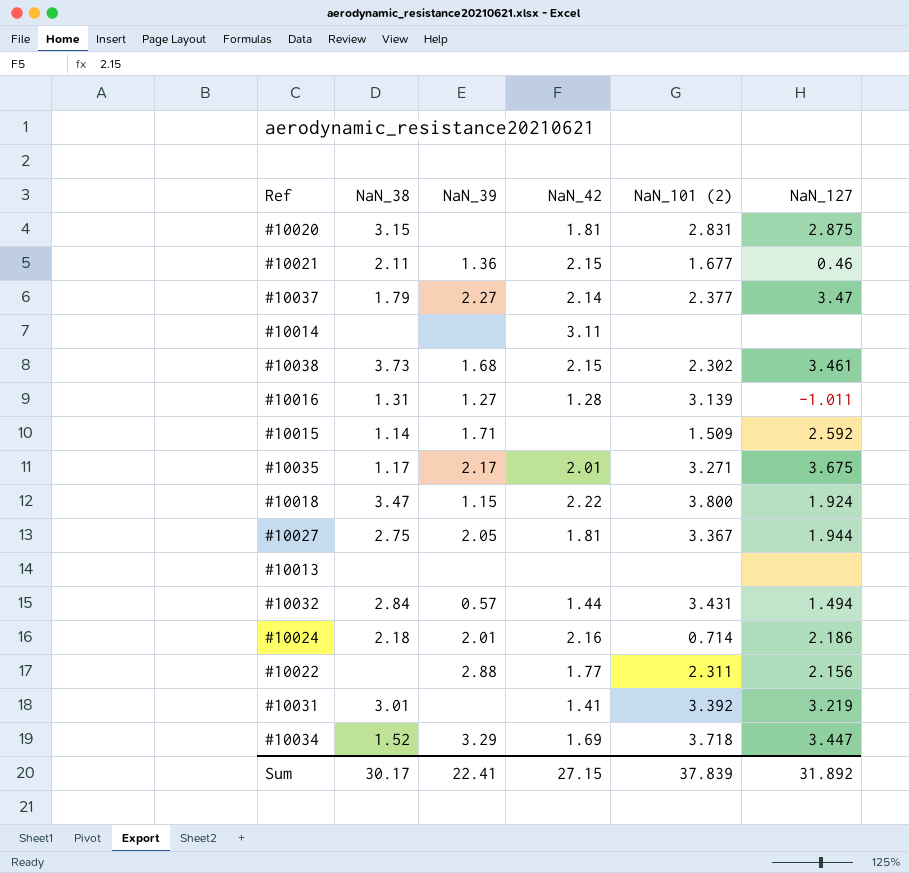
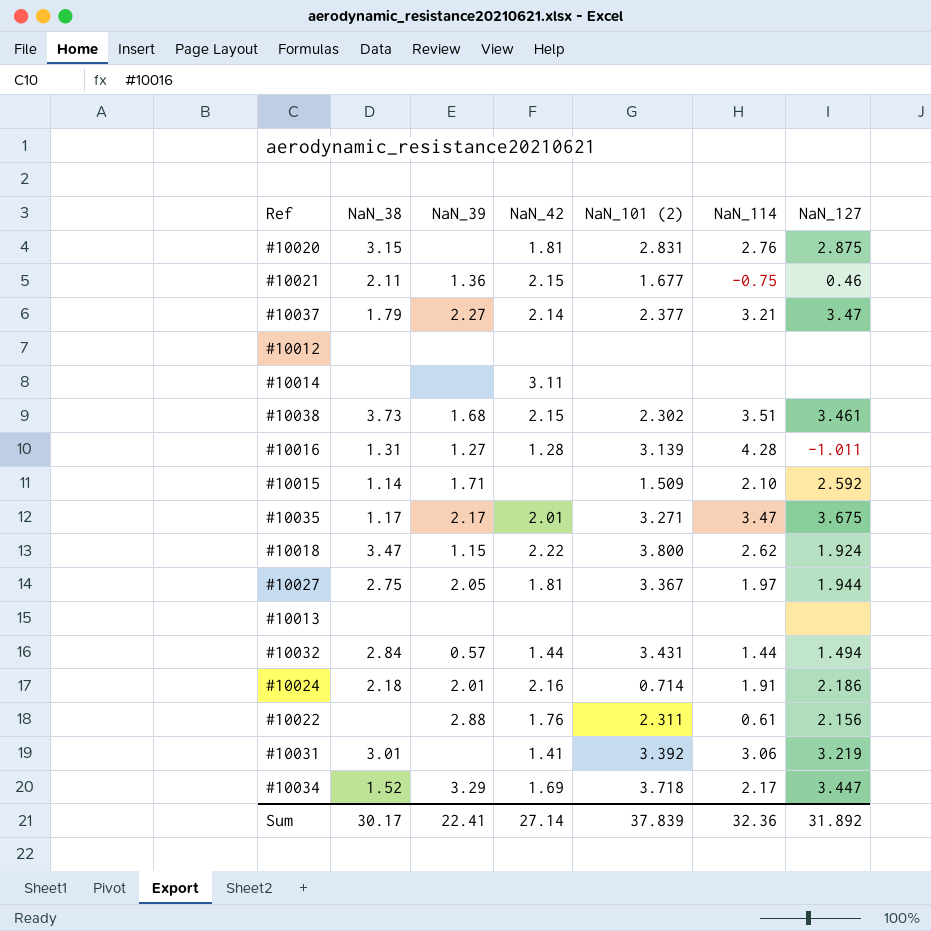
column NaN_114 | position: none -> 6
row #10012: none -> none | none | none | none | none | none
#10022 | NaN_42: 1.77 -> 1.76
Sum | NaN_42: 27.15 -> 27.14

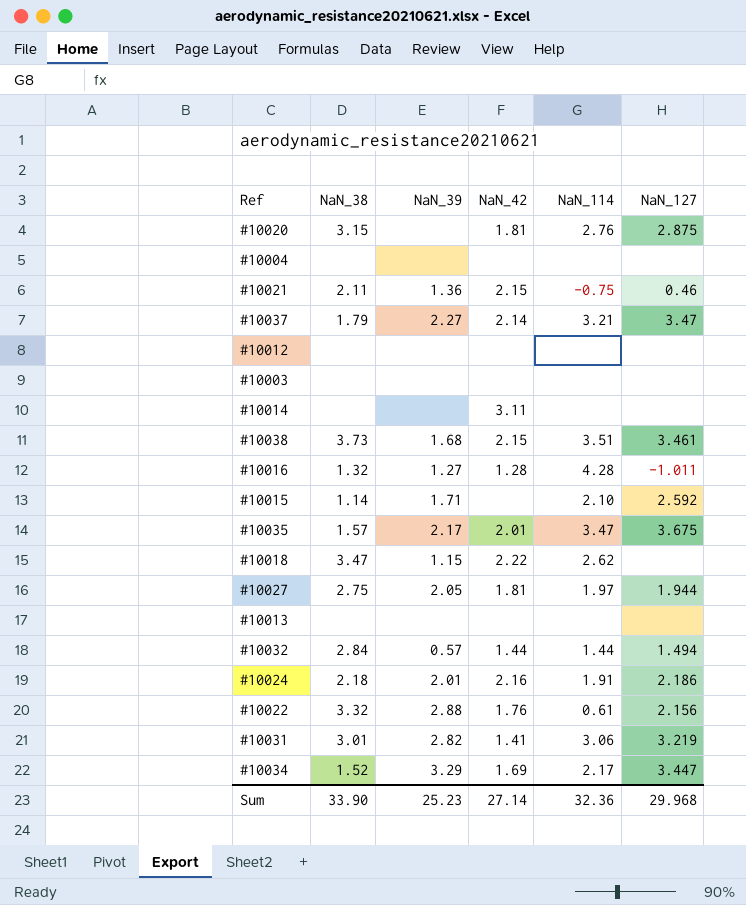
column NaN_101 (2) | position: 5 -> none
row #10004: none -> none | none | none | none | none
row #10003: none -> none | none | none | none | none
#10016 | NaN_38: 1.31 -> 1.32
#10035 | NaN_38: 1.17 -> 1.57
#10018 | NaN_127: 1.924 -> none
#10022 | NaN_38: none -> 3.32
#10031 | NaN_39: none -> 2.82
Sum | NaN_38: 30.17 -> 33.90
Sum | NaN_39: 22.41 -> 25.23
Sum | NaN_127: 31.892 -> 29.968

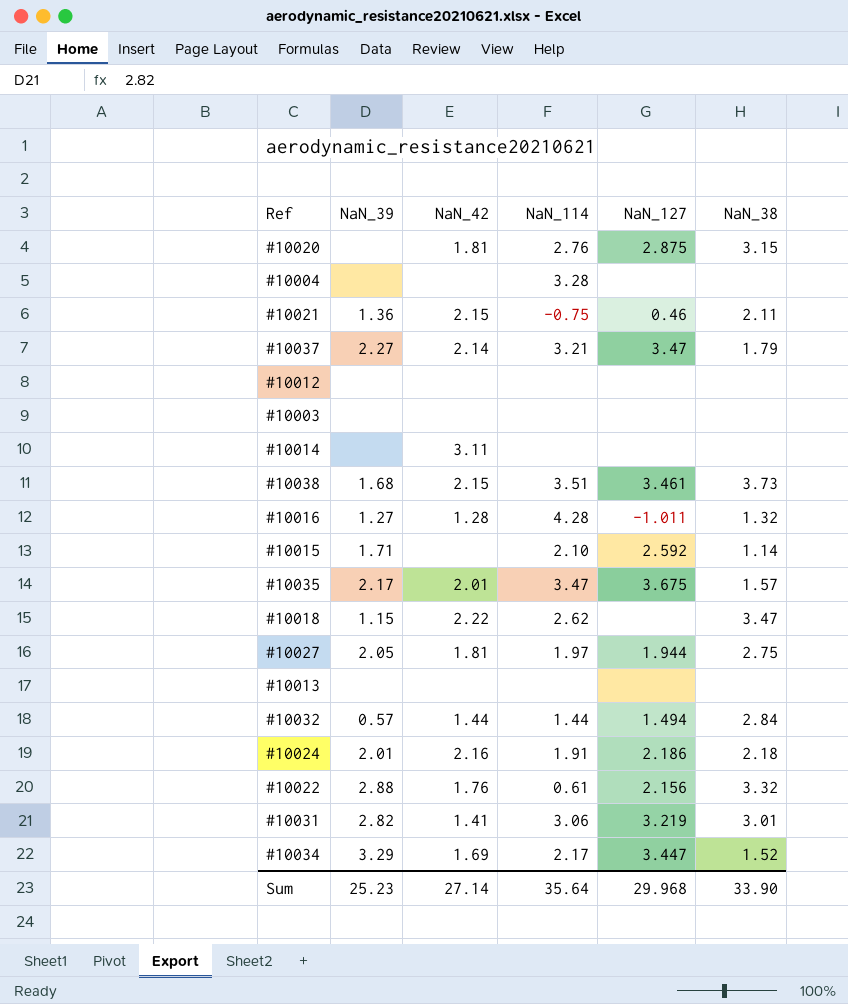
column NaN_38 | position: 2 -> 6
#10004 | NaN_114: none -> 3.28
Sum | NaN_114: 32.36 -> 35.64

